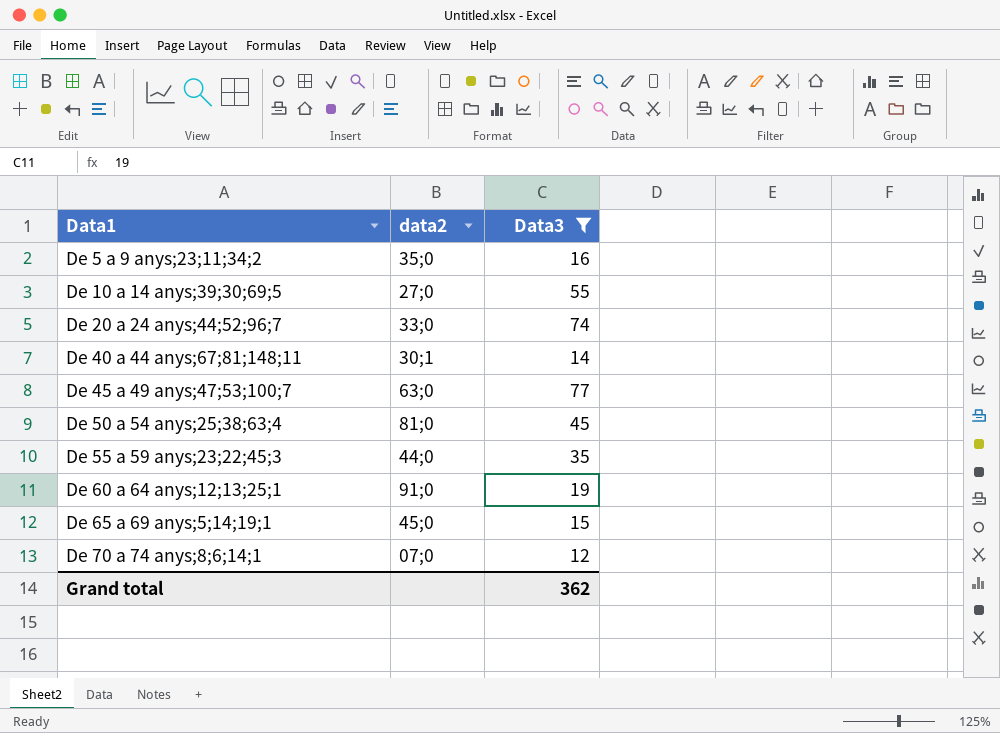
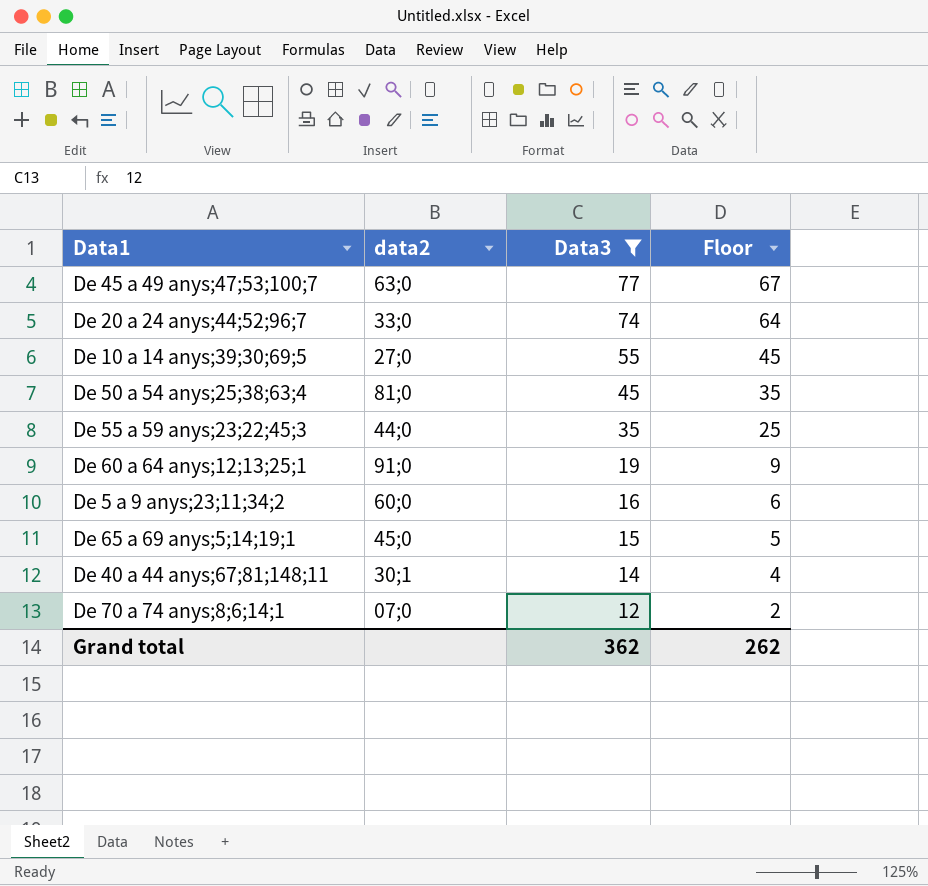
row order: Data1 ascending -> Data3 descending
column Floor | formula: none -> [Data3] - 10
De 5 a 9 anys;23;11;34;2 | data2: 35;0 -> 60;0

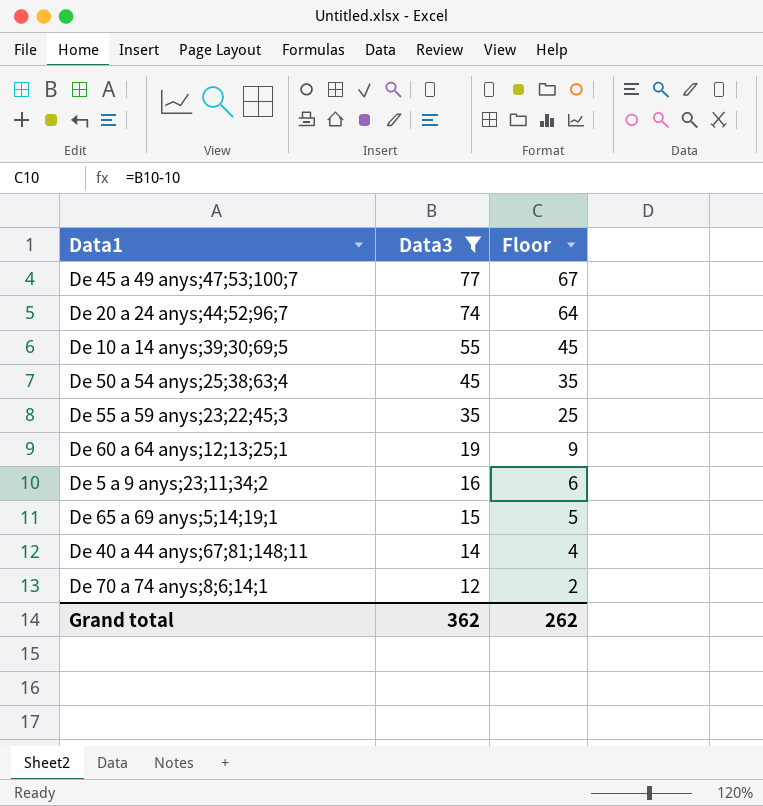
column data2 | position: 2 -> none

